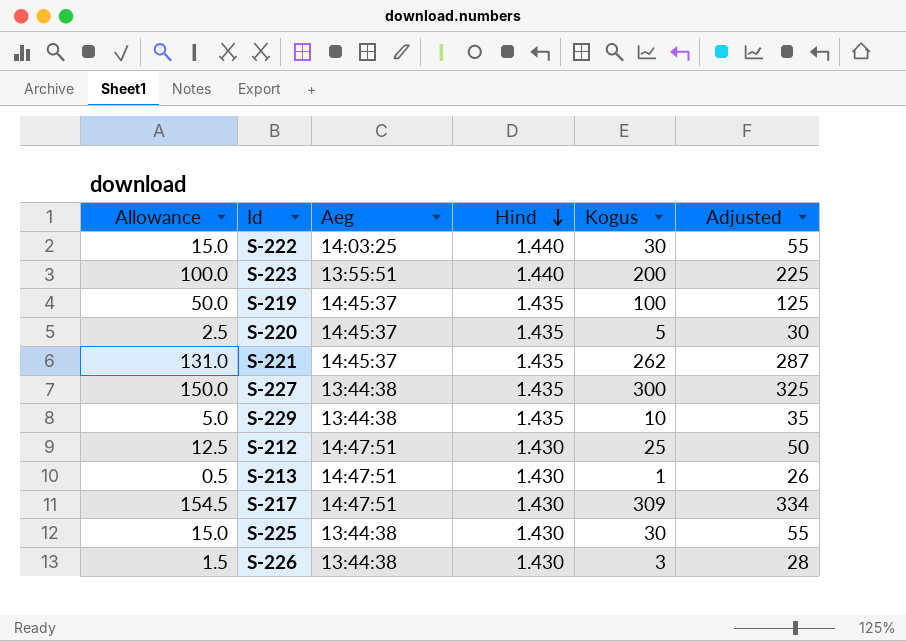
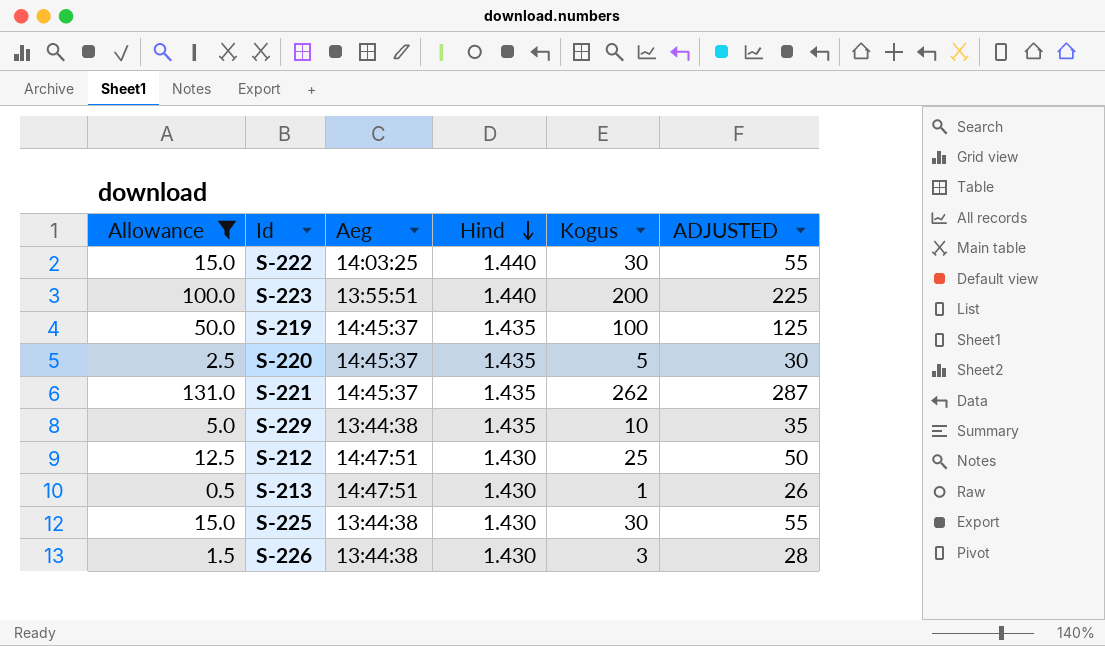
filter: none -> Allowance <= 131.0
column name: Adjusted -> ADJUSTED

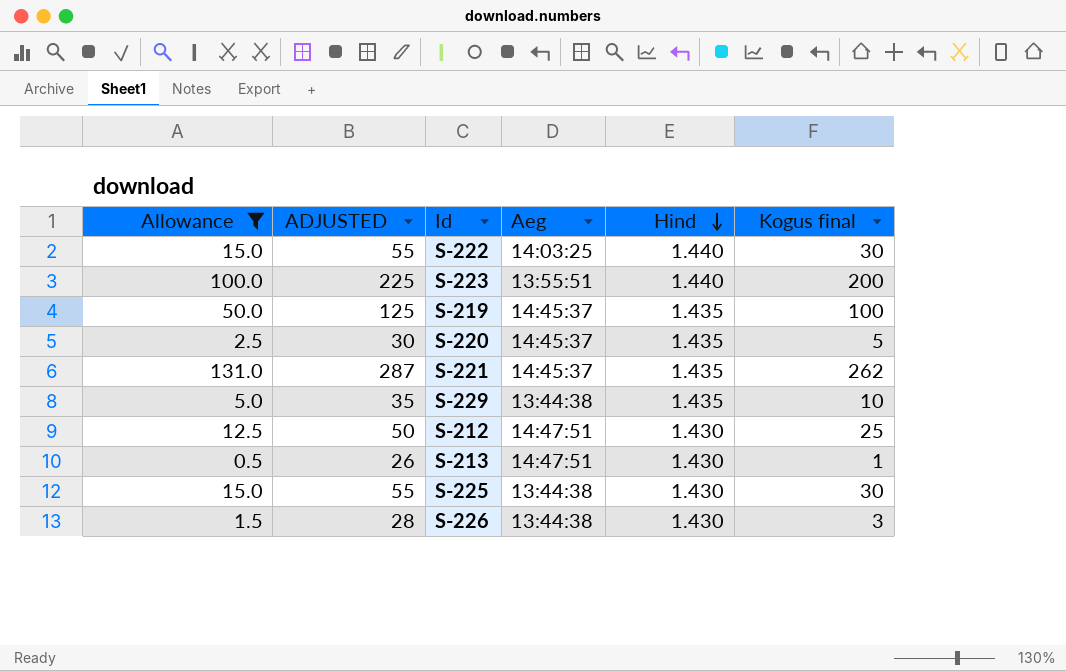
column ADJUSTED | position: 6 -> 2
column name: Kogus -> Kogus final

